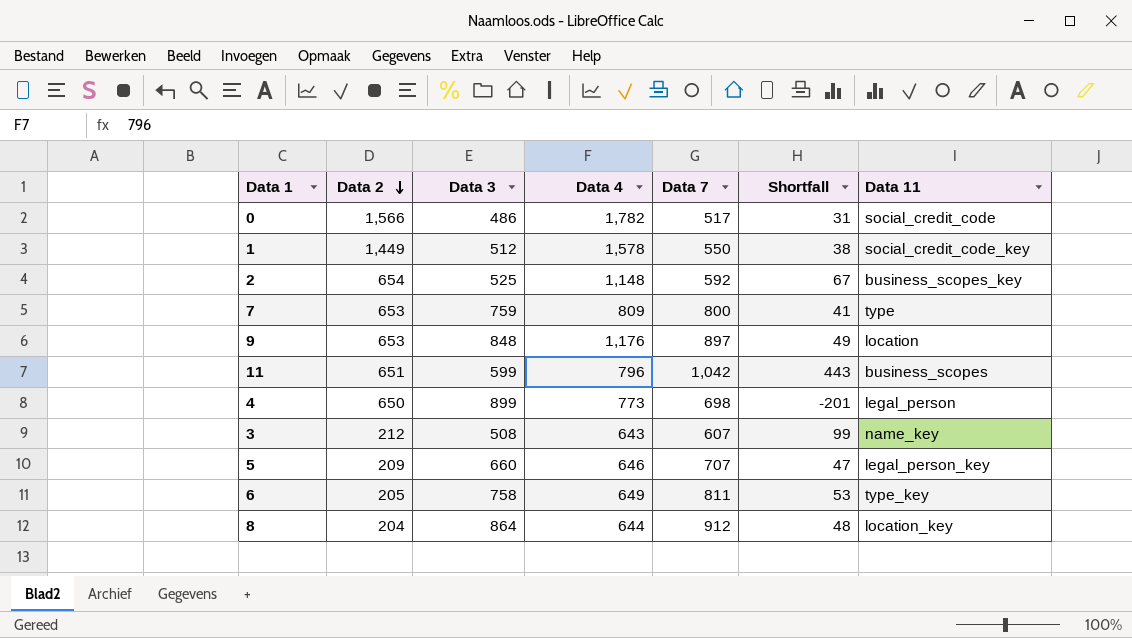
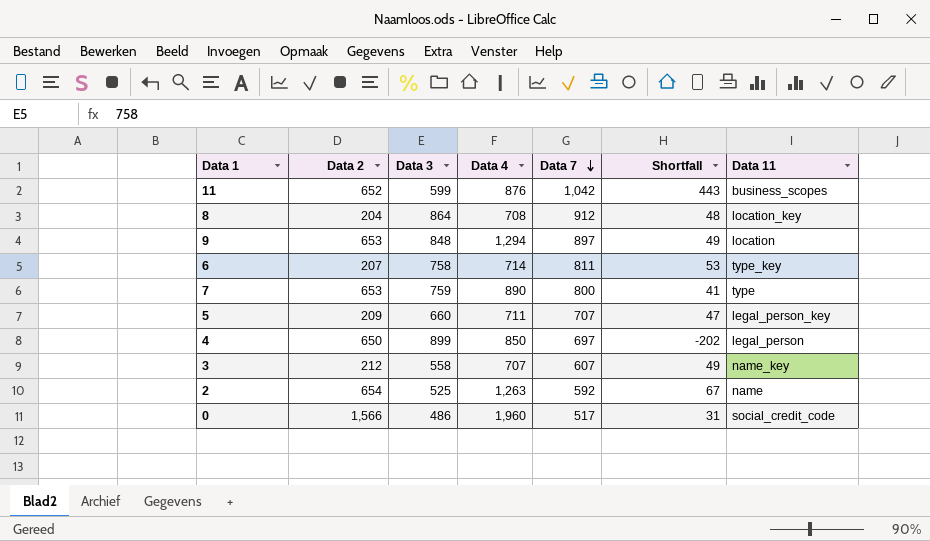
row order: Data 2 descending -> Data 7 descending
row 1: 1,449 | 512 | 1,578 | 550 | 38 | social_credit_code_key -> none
11 | Data 2: 651 -> 652
11 | Data 4: 796 -> 876
8 | Data 4: 644 -> 708
9 | Data 4: 1,176 -> 1,294
6 | Data 2: 205 -> 207
6 | Data 4: 649 -> 714
7 | Data 4: 809 -> 890
5 | Data 4: 646 -> 711
4 | Data 4: 773 -> 850
4 | Data 7: 698 -> 697
4 | Shortfall: -201 -> -202
3 | Data 3: 508 -> 558
3 | Data 4: 643 -> 707
3 | Shortfall: 99 -> 49
2 | Data 4: 1,148 -> 1,263
2 | Data 11: business_scopes_key -> name
0 | Data 4: 1,782 -> 1,960

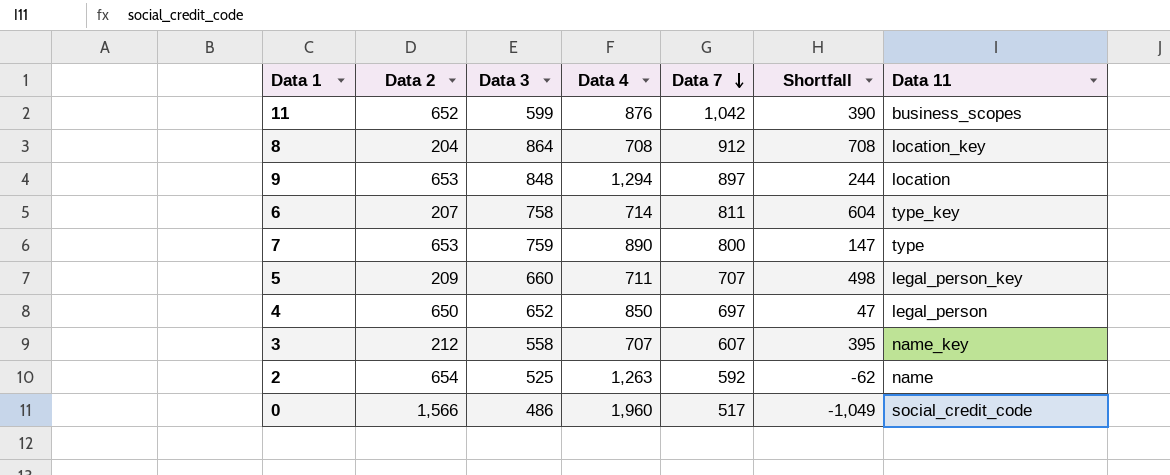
column Shortfall | formula: [Data 7] - [Data 3] -> [Data 7] - [Data 2]
4 | Data 3: 899 -> 652

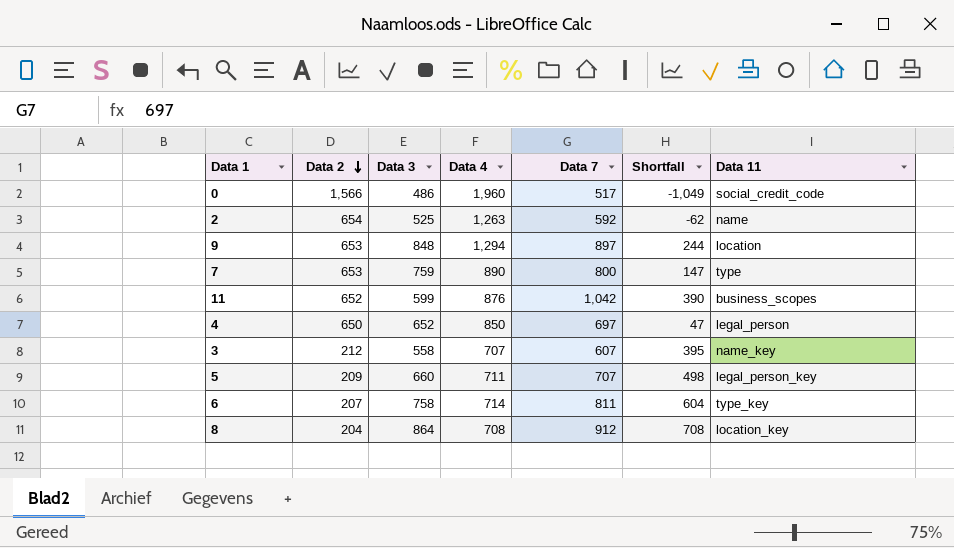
row order: Data 7 descending -> Data 2 descending

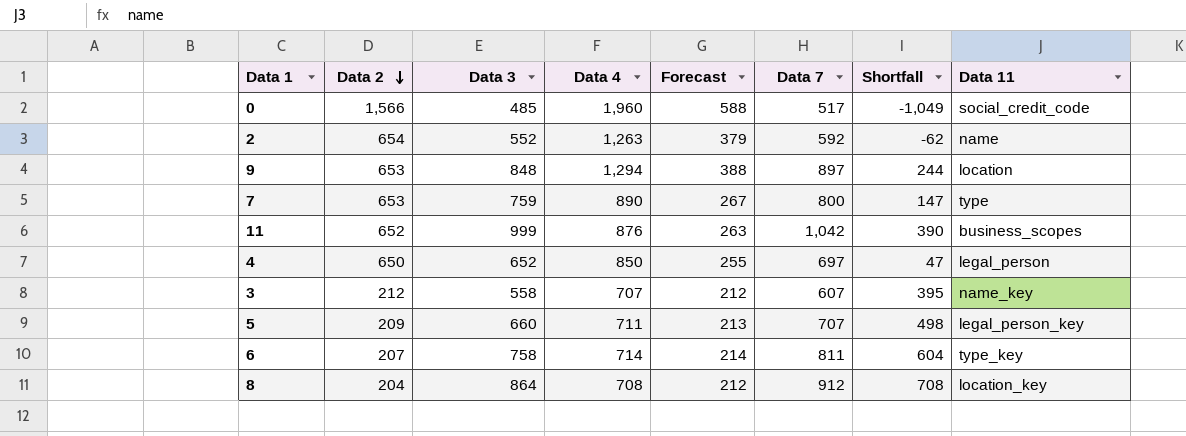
column Forecast | formula: none -> [Data 4] * 0.3
0 | Data 3: 486 -> 485
2 | Data 3: 525 -> 552
11 | Data 3: 599 -> 999

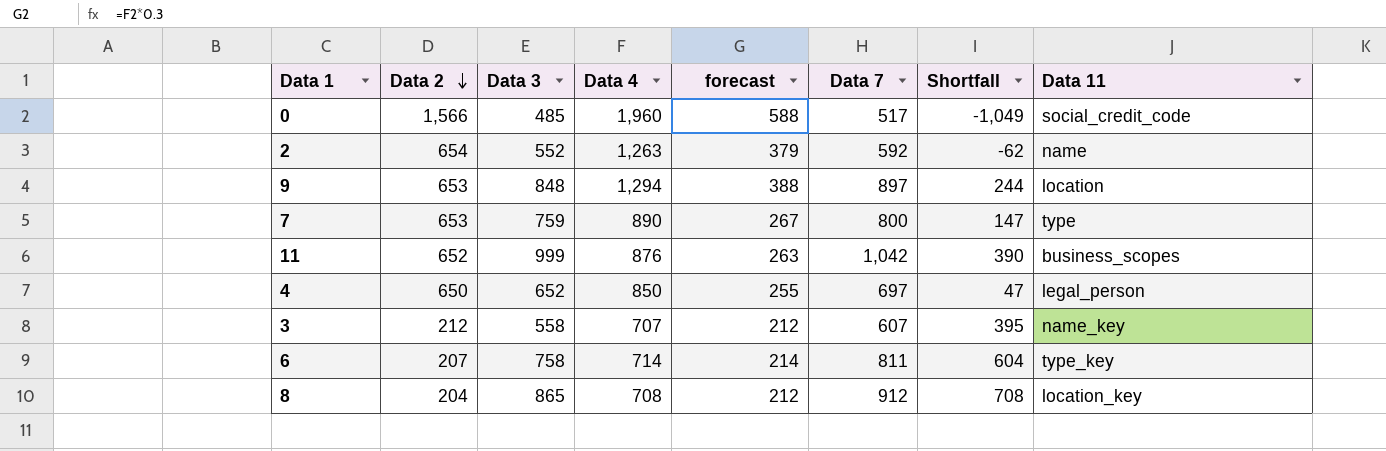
column name: Forecast -> forecast
row 5: 209 | 660 | 711 | 213 | 707 | 498 | legal_person_key -> none
8 | Data 3: 864 -> 865

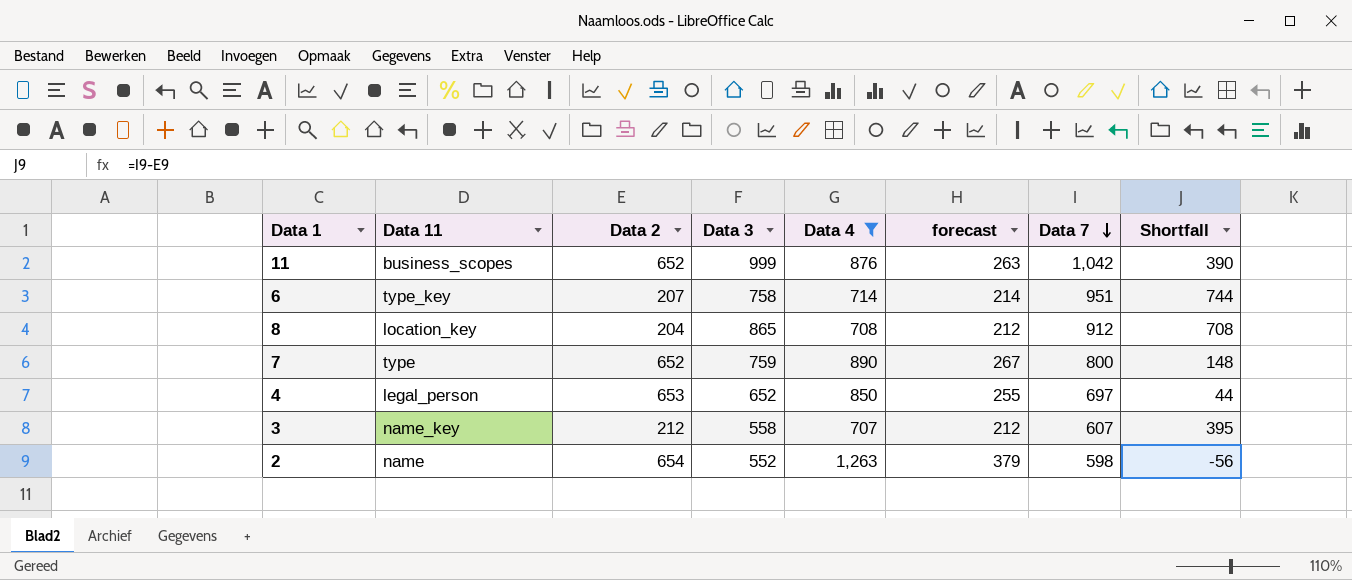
filter: none -> Data 4 <= 1,263
row order: Data 2 descending -> Data 7 descending
column Data 11 | position: 8 -> 2
6 | Data 7: 811 -> 951
6 | Shortfall: 604 -> 744
7 | Data 2: 653 -> 652
7 | Shortfall: 147 -> 148
4 | Data 2: 650 -> 653
4 | Shortfall: 47 -> 44
2 | Data 7: 592 -> 598
2 | Shortfall: -62 -> -56

